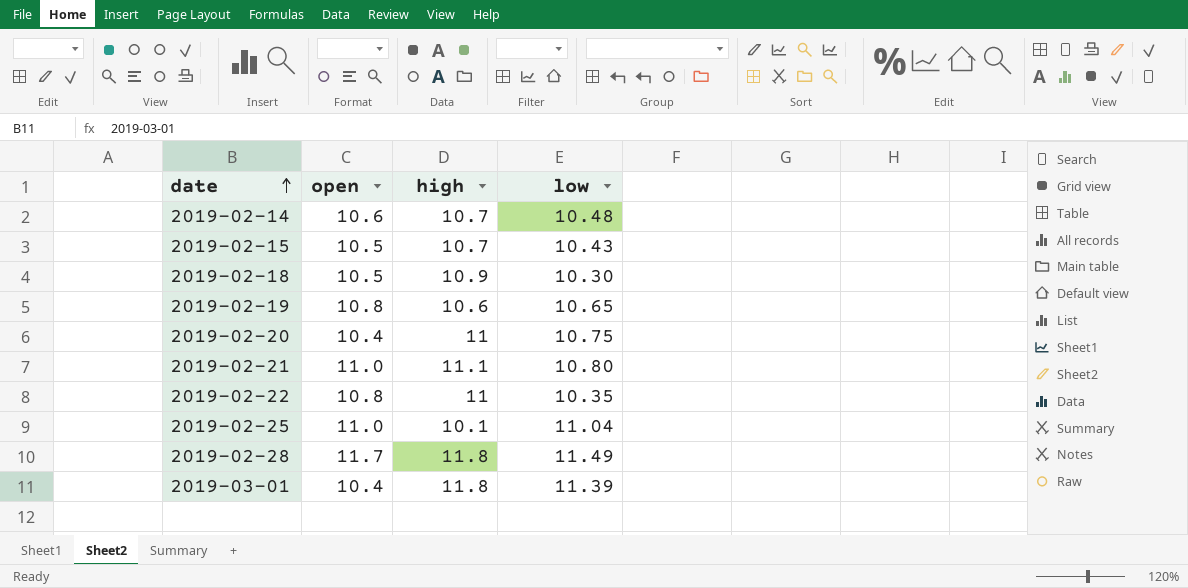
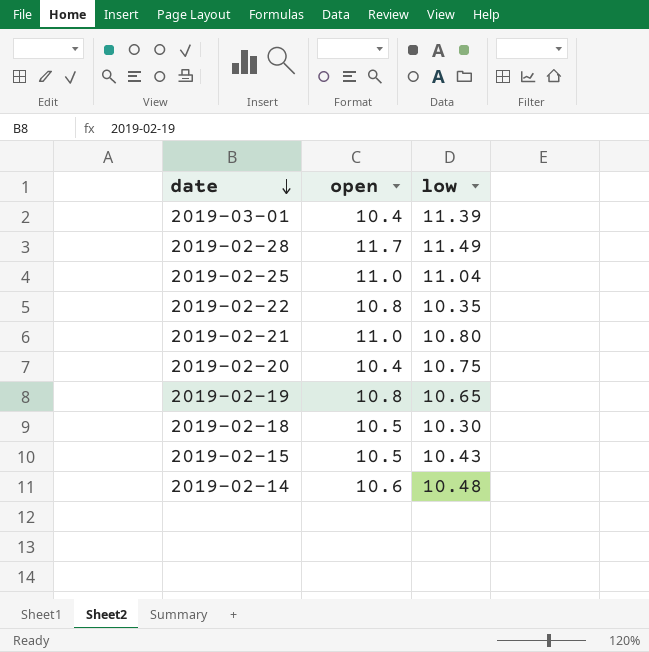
row order: date ascending -> date descending
column high | position: 3 -> none

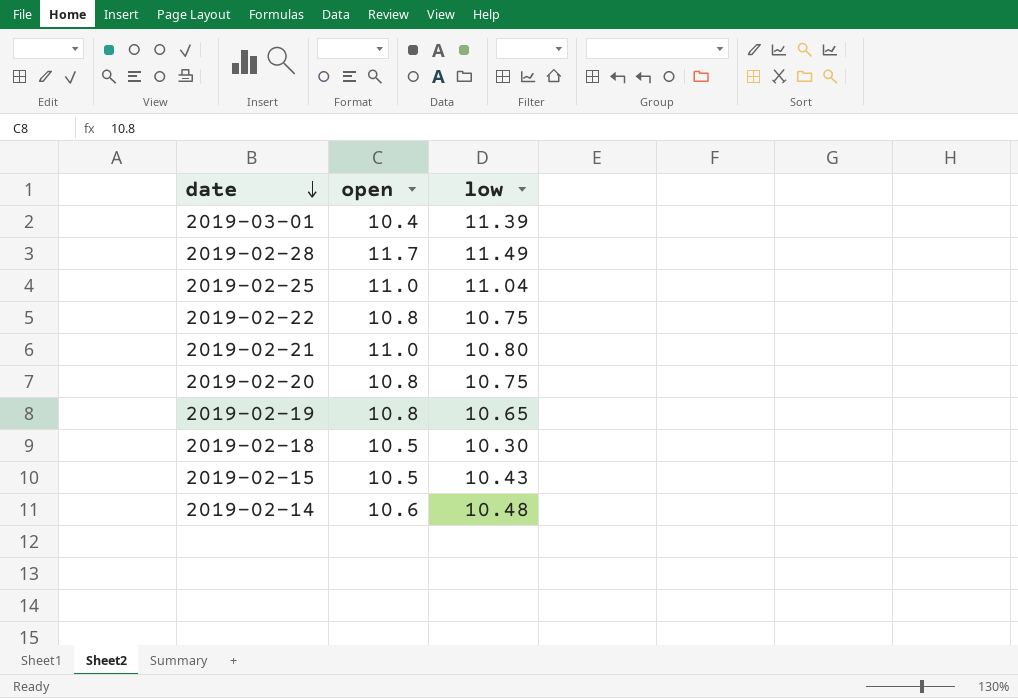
2019-02-22 | low: 10.35 -> 10.75
2019-02-20 | open: 10.4 -> 10.8

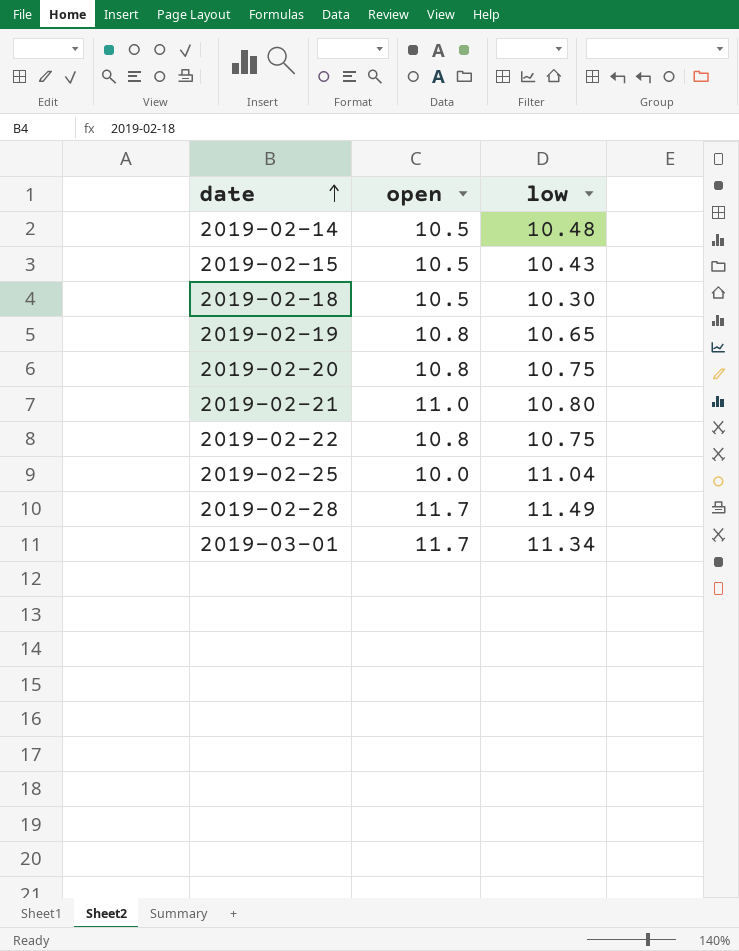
row order: date descending -> date ascending
2019-02-14 | open: 10.6 -> 10.5
2019-02-25 | open: 11.0 -> 10.0
2019-03-01 | open: 10.4 -> 11.7
2019-03-01 | low: 11.39 -> 11.34

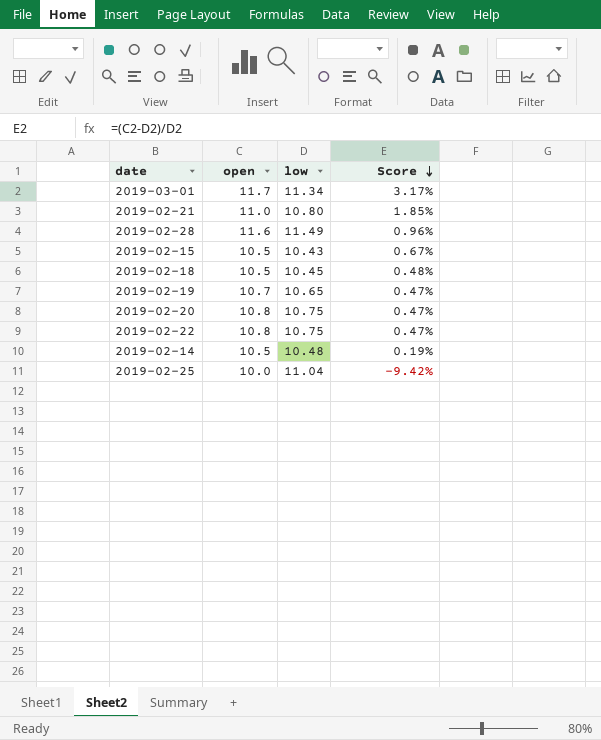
row order: date ascending -> Score descending
column Score | formula: none -> ([open] - [low]) / [low]
2019-02-28 | open: 11.7 -> 11.6
2019-02-18 | low: 10.30 -> 10.45
2019-02-19 | open: 10.8 -> 10.7

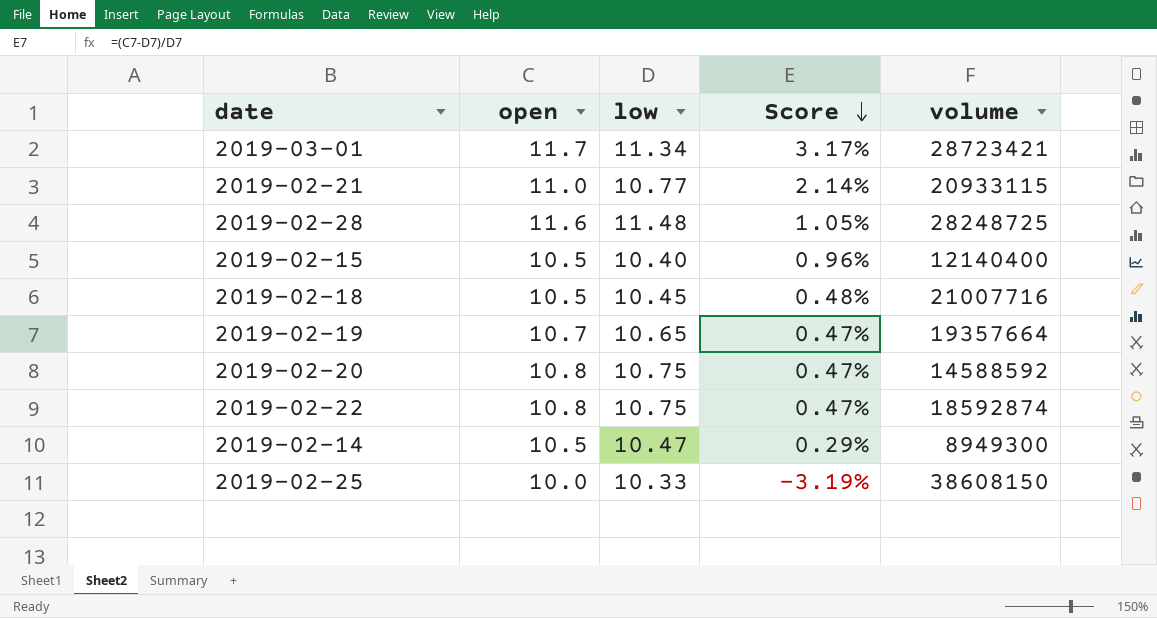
column volume | position: none -> 5
2019-02-21 | low: 10.80 -> 10.77
2019-02-21 | Score: 1.85% -> 2.14%
2019-02-28 | low: 11.49 -> 11.48
2019-02-28 | Score: 0.96% -> 1.05%
2019-02-15 | low: 10.43 -> 10.40
2019-02-15 | Score: 0.67% -> 0.96%
2019-02-14 | low: 10.48 -> 10.47
2019-02-14 | Score: 0.19% -> 0.29%
2019-02-25 | low: 11.04 -> 10.33
2019-02-25 | Score: -9.42% -> -3.19%

